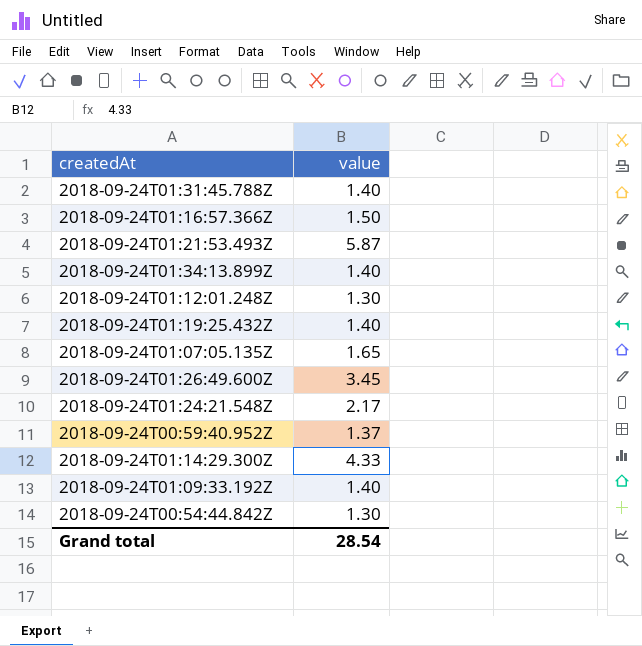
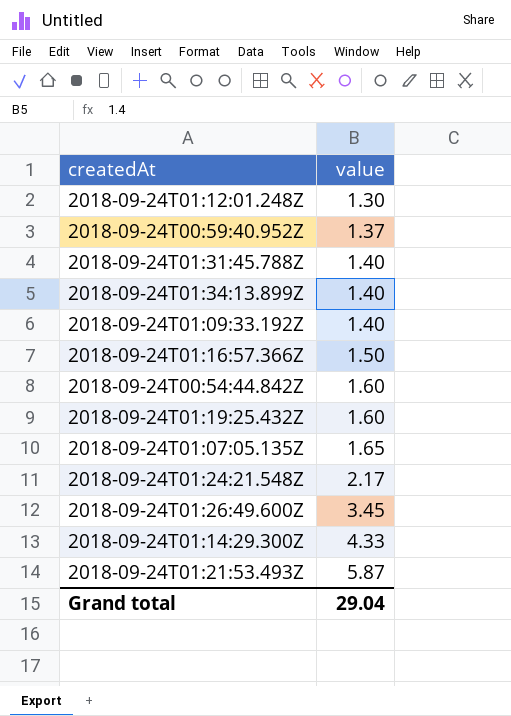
row order: none -> value ascending
2018-09-24T00:54:44.842Z | value: 1.30 -> 1.60
2018-09-24T01:19:25.432Z | value: 1.40 -> 1.60
Grand total | value: 28.54 -> 29.04

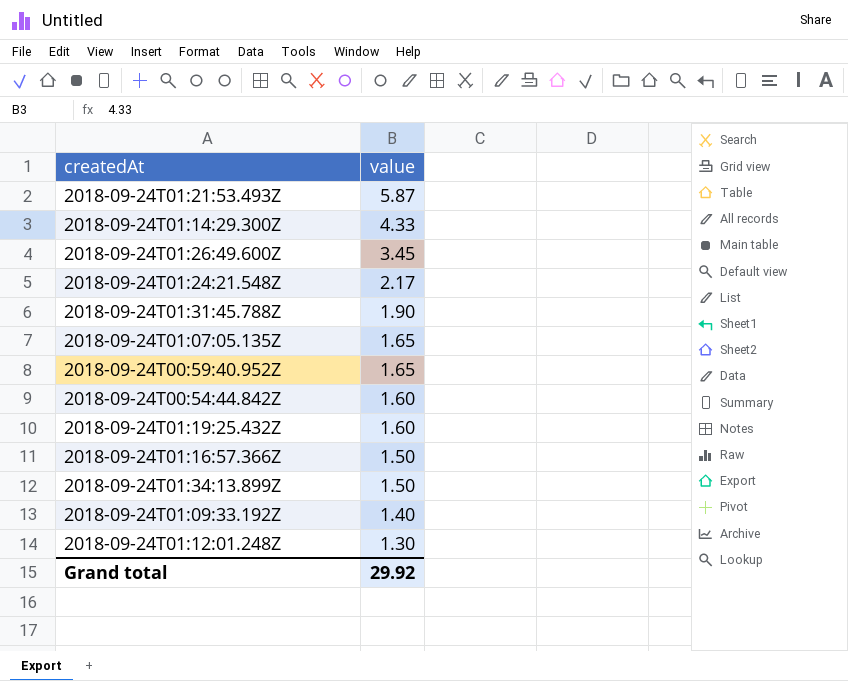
row order: value ascending -> value descending
2018-09-24T01:31:45.788Z | value: 1.40 -> 1.90
2018-09-24T00:59:40.952Z | value: 1.37 -> 1.65
2018-09-24T01:34:13.899Z | value: 1.40 -> 1.50
Grand total | value: 29.04 -> 29.92

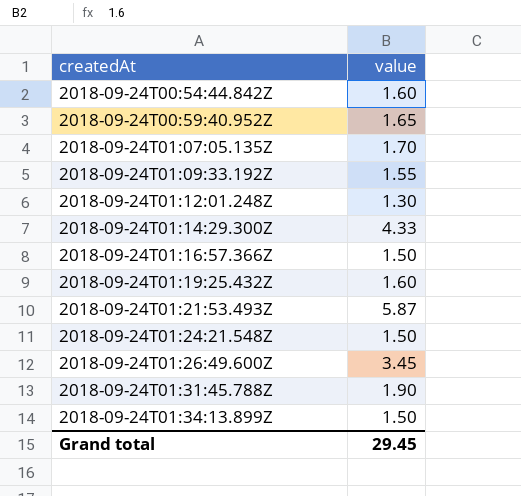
row order: value descending -> createdAt ascending
2018-09-24T01:07:05.135Z | value: 1.65 -> 1.70
2018-09-24T01:09:33.192Z | value: 1.40 -> 1.55
2018-09-24T01:24:21.548Z | value: 2.17 -> 1.50
Grand total | value: 29.92 -> 29.45

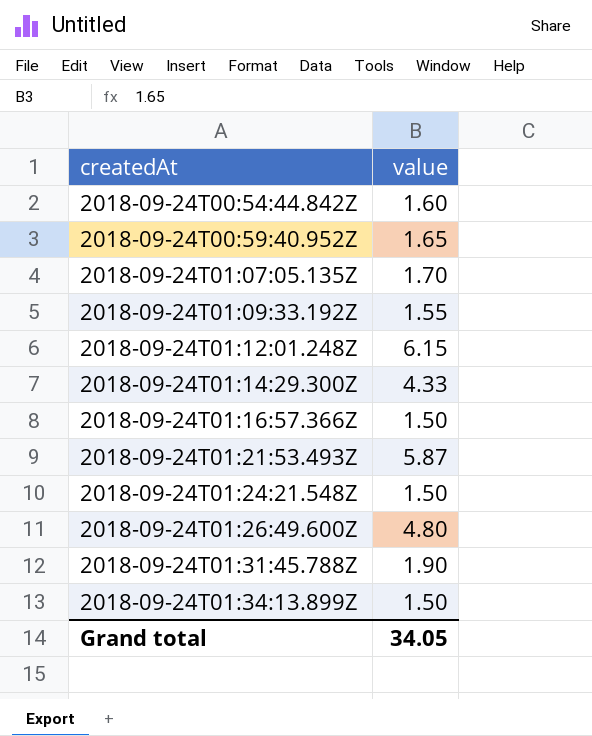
row 2018-09-24T01:19:25.432Z: 1.60 -> none
2018-09-24T01:12:01.248Z | value: 1.30 -> 6.15
2018-09-24T01:26:49.600Z | value: 3.45 -> 4.80
Grand total | value: 29.45 -> 34.05

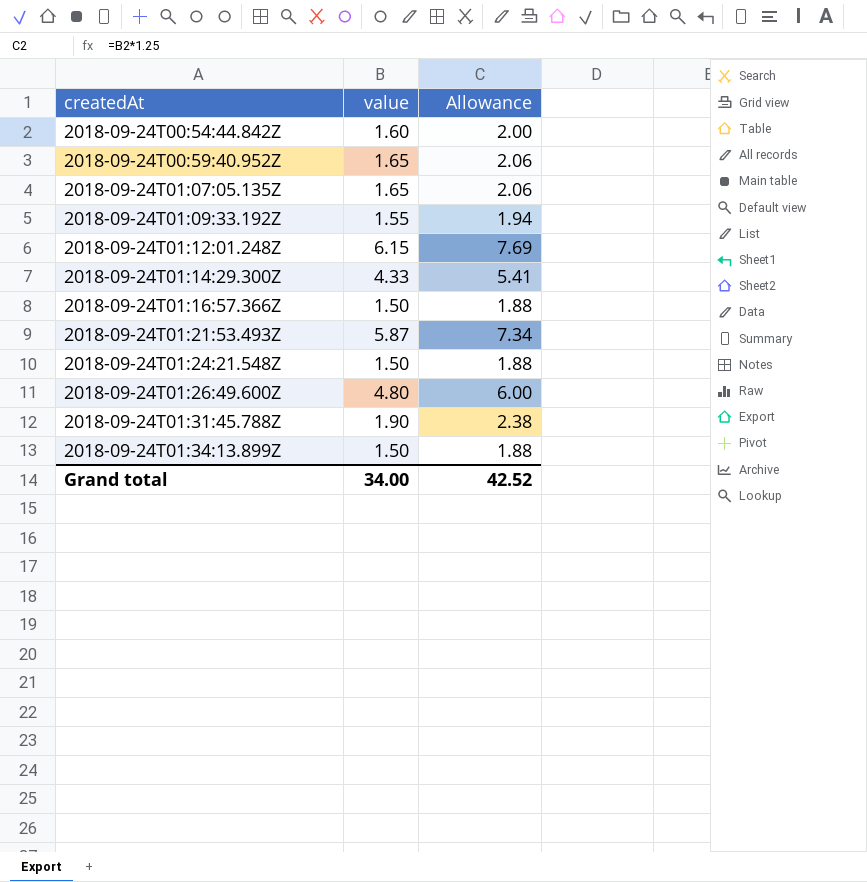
column Allowance | formula: none -> [value] * 1.25
2018-09-24T01:07:05.135Z | value: 1.70 -> 1.65
Grand total | value: 34.05 -> 34.00

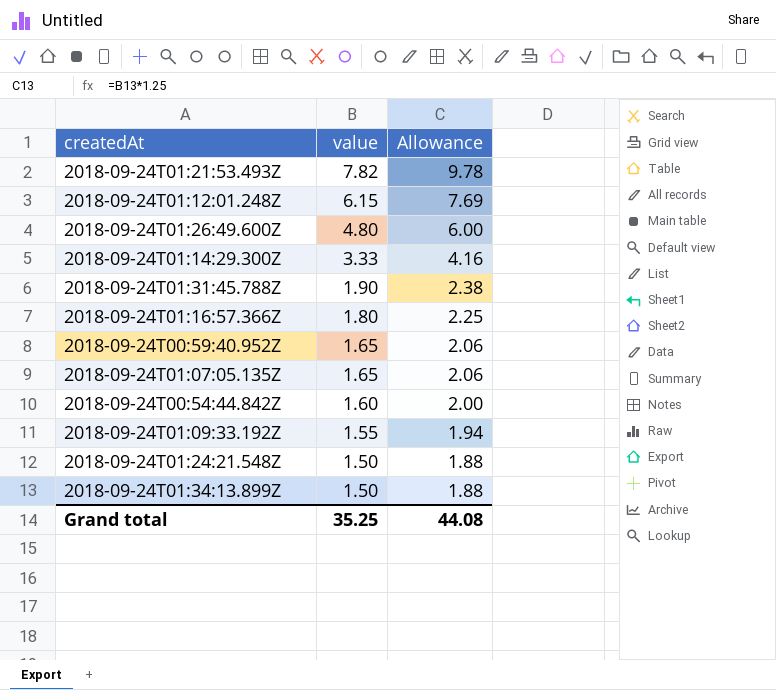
row order: createdAt ascending -> value descending
2018-09-24T01:21:53.493Z | value: 5.87 -> 7.82
2018-09-24T01:21:53.493Z | Allowance: 7.34 -> 9.78
2018-09-24T01:14:29.300Z | value: 4.33 -> 3.33
2018-09-24T01:14:29.300Z | Allowance: 5.41 -> 4.16
2018-09-24T01:16:57.366Z | value: 1.50 -> 1.80
2018-09-24T01:16:57.366Z | Allowance: 1.88 -> 2.25
Grand total | value: 34.00 -> 35.25
Grand total | Allowance: 42.52 -> 44.08

